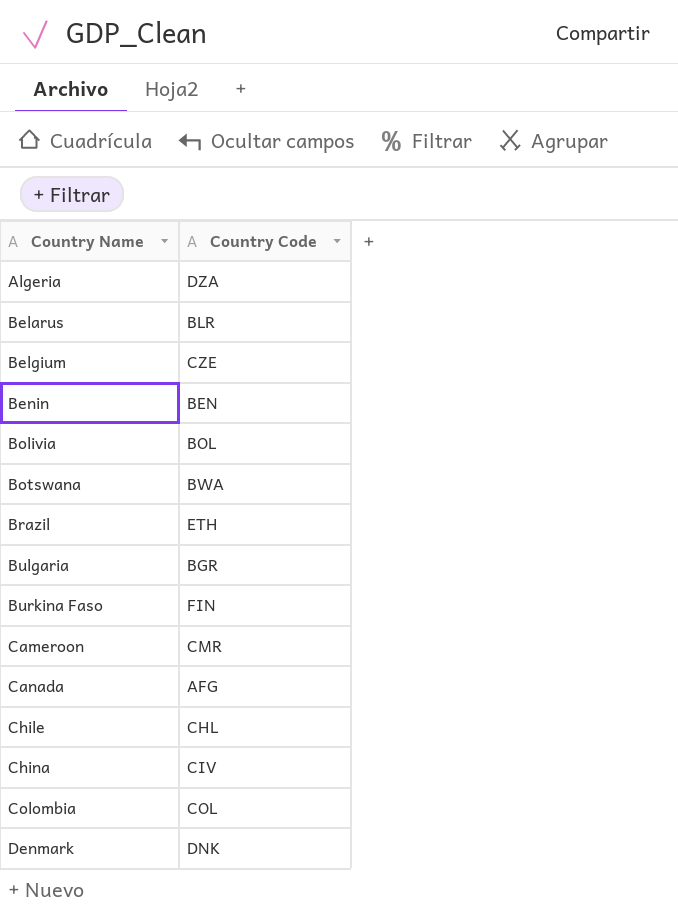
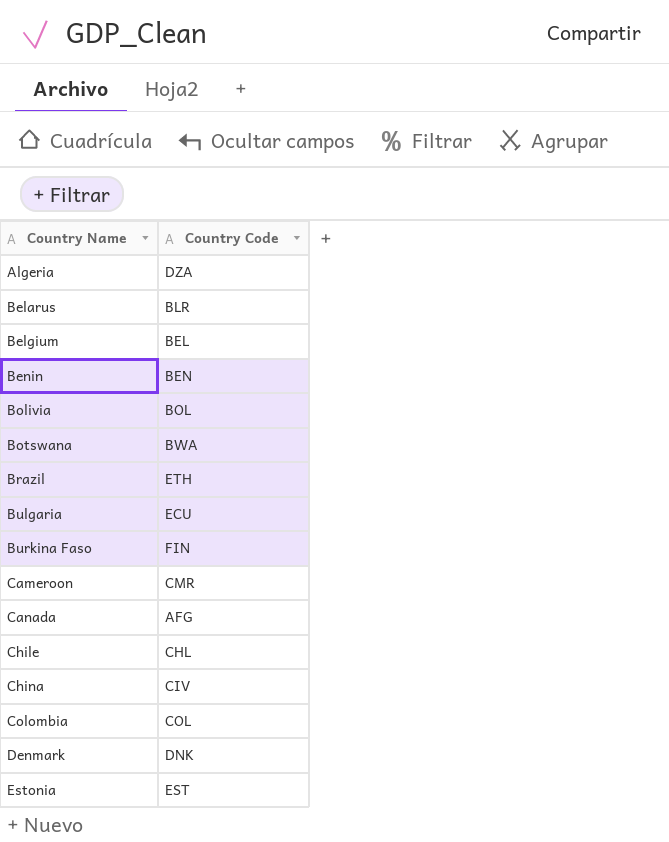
Belgium | Country Code: CZE -> BEL
Bulgaria | Country Code: BGR -> ECU
row Estonia: none -> EST

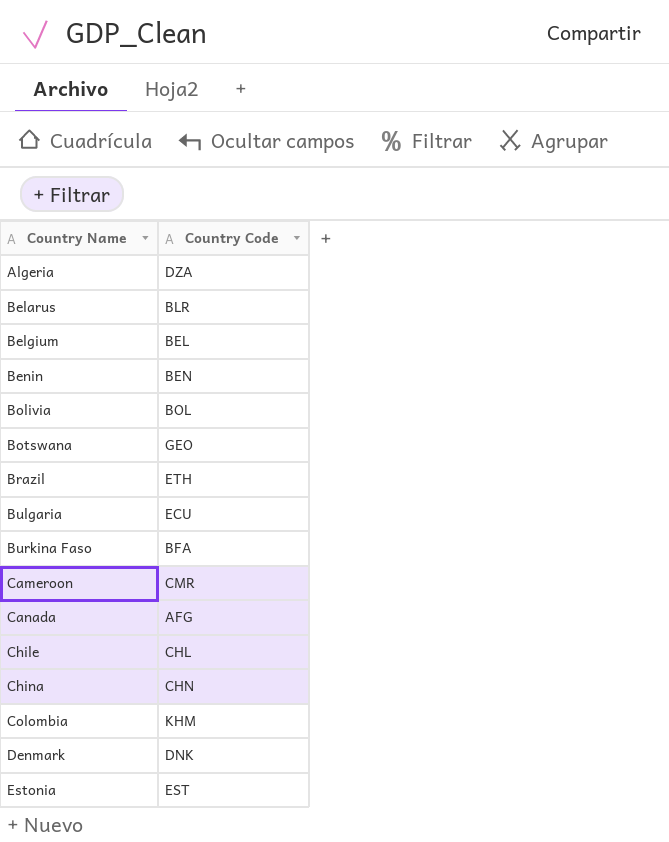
Botswana | Country Code: BWA -> GEO
Burkina Faso | Country Code: FIN -> BFA
China | Country Code: CIV -> CHN
Colombia | Country Code: COL -> KHM

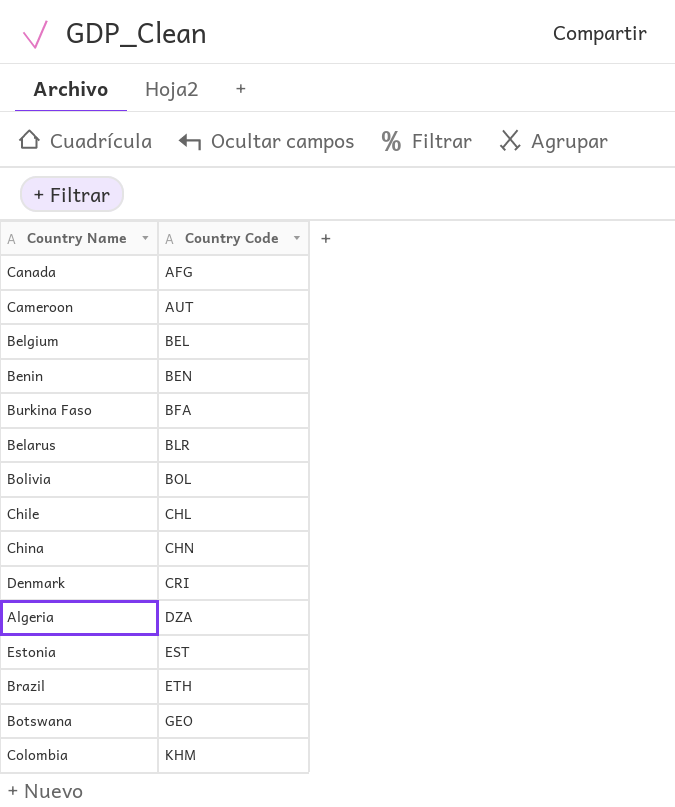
row order: Country Name ascending -> Country Code ascending
row Bulgaria: ECU -> none
Cameroon | Country Code: CMR -> AUT
Denmark | Country Code: DNK -> CRI

